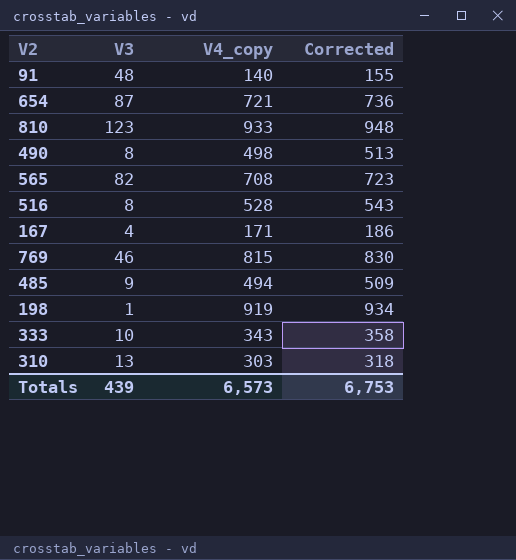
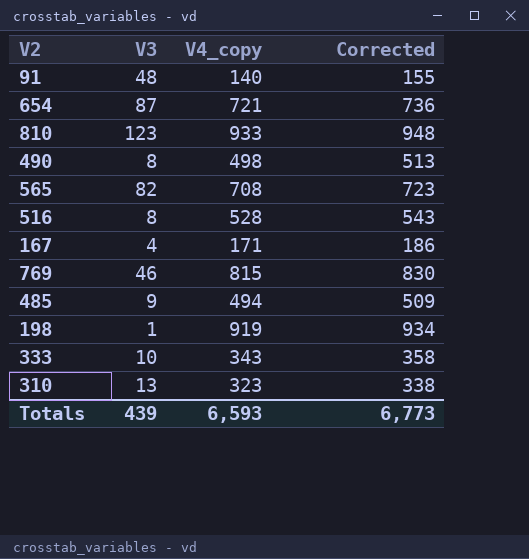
310 | V4_copy: 303 -> 323
310 | Corrected: 318 -> 338
Totals | V4_copy: 6,573 -> 6,593
Totals | Corrected: 6,753 -> 6,773

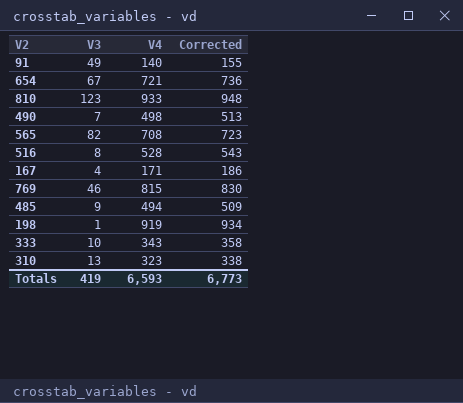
column name: V4_copy -> V4
91 | V3: 48 -> 49
654 | V3: 87 -> 67
490 | V3: 8 -> 7
Totals | V3: 439 -> 419

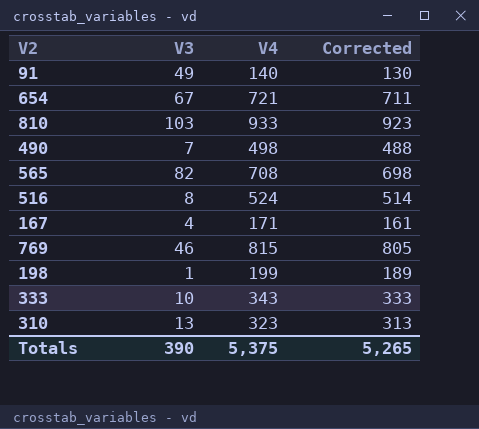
column Corrected | formula: [V4] + 15 -> [V4] - 10
row 485: 9 | 494 | 509 -> none
810 | V3: 123 -> 103
516 | V4: 528 -> 524
198 | V4: 919 -> 199
Totals | V3: 419 -> 390
Totals | V4: 6,593 -> 5,375
Totals | Corrected: 6,773 -> 5,265

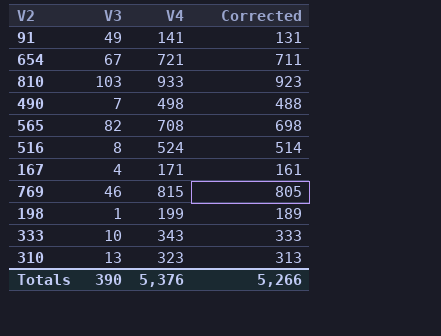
91 | V4: 140 -> 141
91 | Corrected: 130 -> 131
Totals | V4: 5,375 -> 5,376
Totals | Corrected: 5,265 -> 5,266

